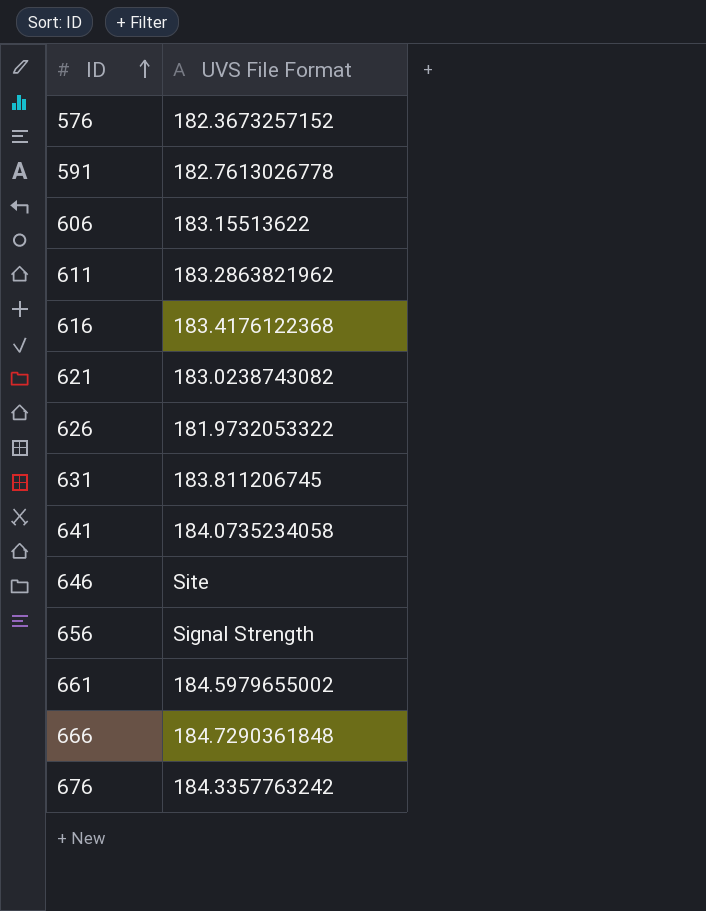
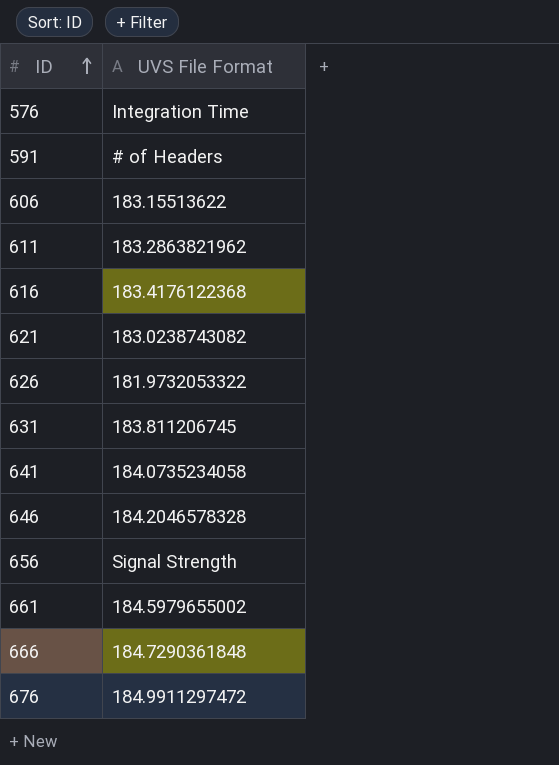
576 | UVS File Format: 182.3673257152 -> Integration Time
591 | UVS File Format: 182.7613026778 -> # of Headers
646 | UVS File Format: Site -> 184.2046578328
676 | UVS File Format: 184.3357763242 -> 184.9911297472

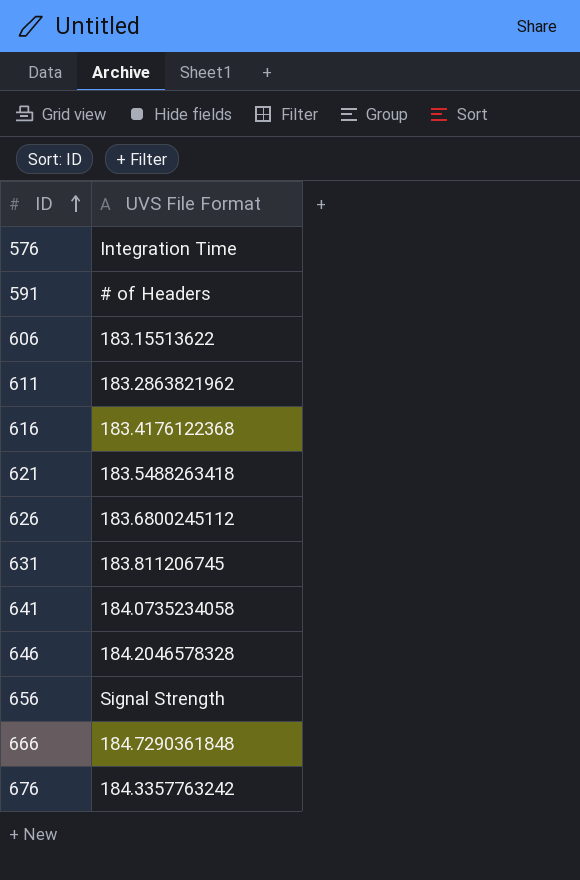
row 661: 184.5979655002 -> none
621 | UVS File Format: 183.0238743082 -> 183.5488263418
626 | UVS File Format: 181.9732053322 -> 183.6800245112
676 | UVS File Format: 184.9911297472 -> 184.3357763242

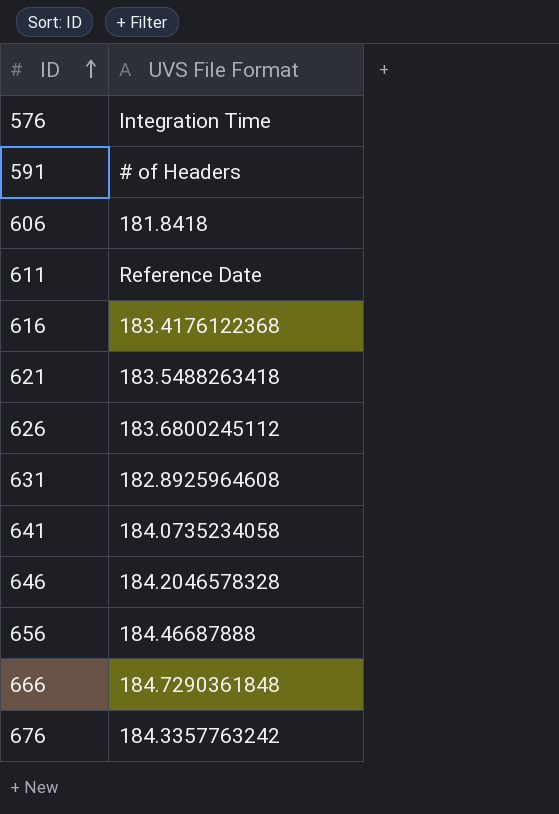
606 | UVS File Format: 183.15513622 -> 181.8418
611 | UVS File Format: 183.2863821962 -> Reference Date
631 | UVS File Format: 183.811206745 -> 182.8925964608
656 | UVS File Format: Signal Strength -> 184.46687888

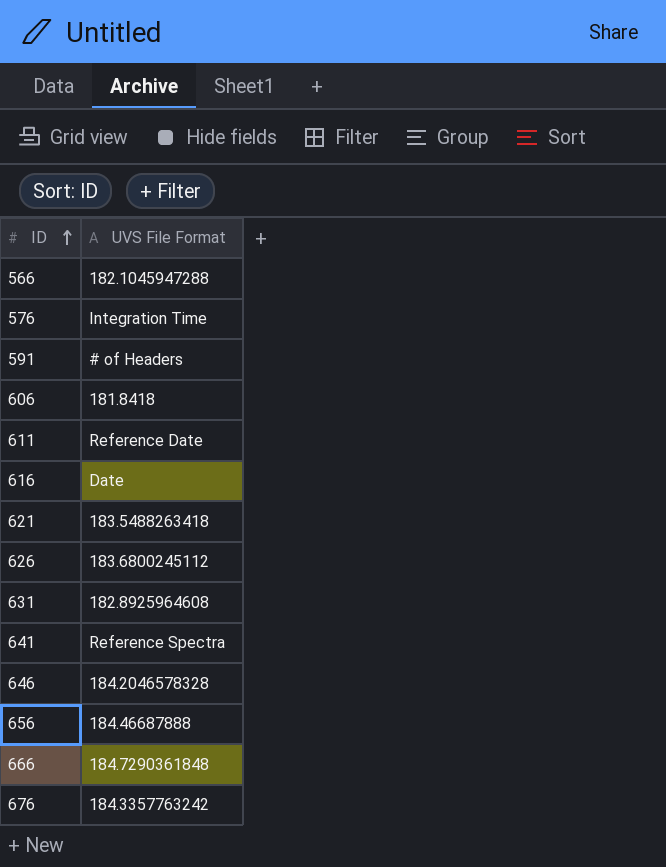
row 566: none -> 182.1045947288
616 | UVS File Format: 183.4176122368 -> Date
641 | UVS File Format: 184.0735234058 -> Reference Spectra

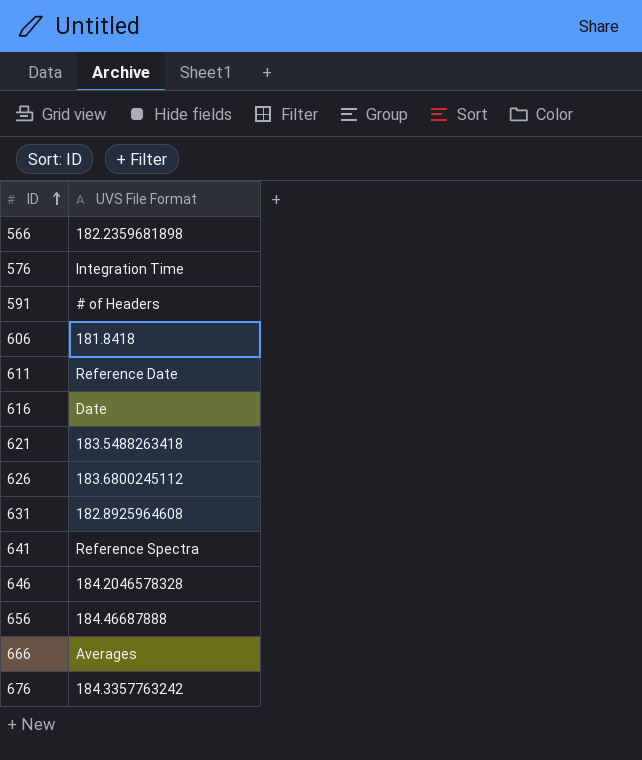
566 | UVS File Format: 182.1045947288 -> 182.2359681898
666 | UVS File Format: 184.7290361848 -> Averages

